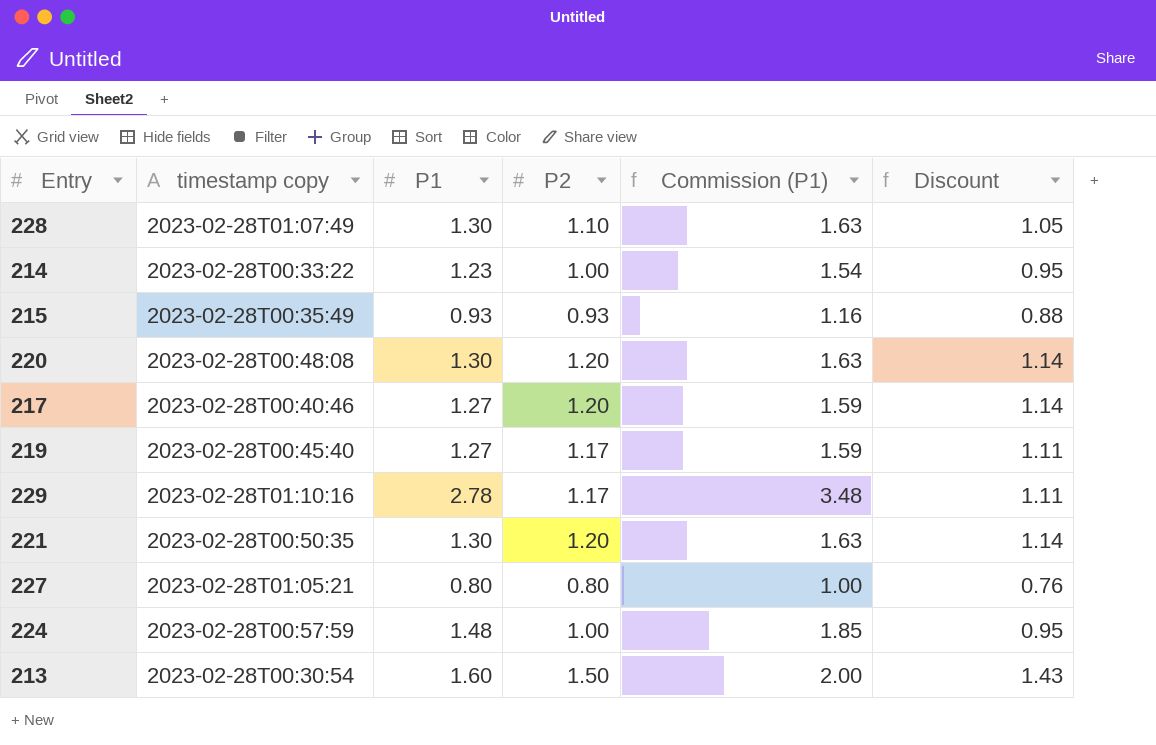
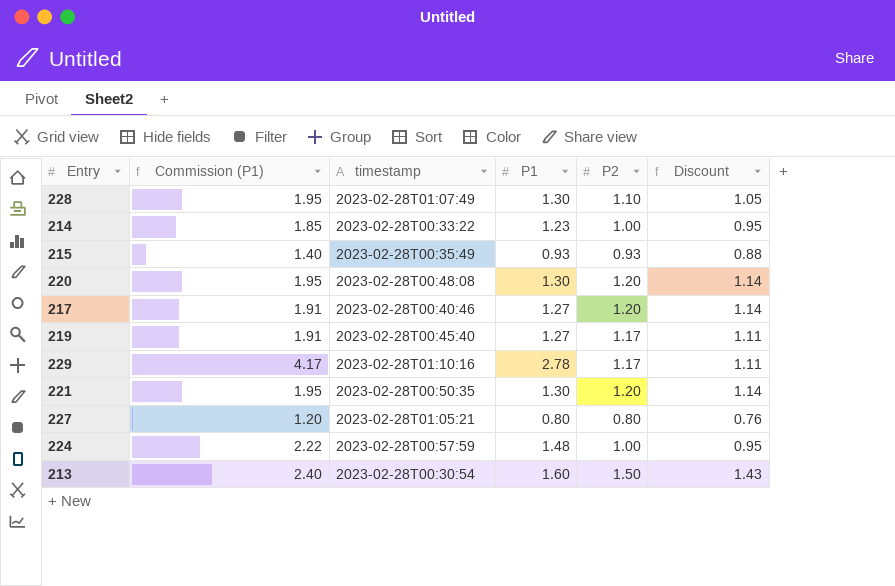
column Commission (P1) | formula: [P1] * 1.25 -> [P1] * 1.5
column Commission (P1) | position: 5 -> 2
column name: timestamp copy -> timestamp

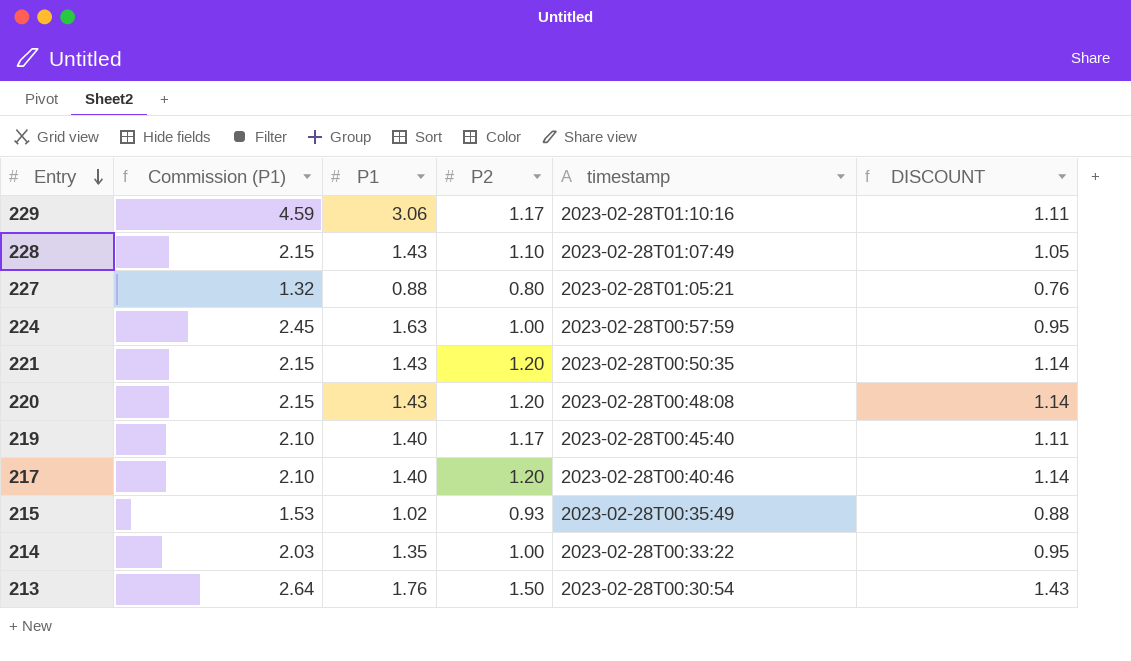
row order: none -> Entry descending
column timestamp | position: 3 -> 5
column name: Discount -> DISCOUNT
229 | Commission (P1): 4.17 -> 4.59
229 | P1: 2.78 -> 3.06
228 | Commission (P1): 1.95 -> 2.15
228 | P1: 1.30 -> 1.43
227 | Commission (P1): 1.20 -> 1.32
227 | P1: 0.80 -> 0.88
224 | Commission (P1): 2.22 -> 2.45
224 | P1: 1.48 -> 1.63
221 | Commission (P1): 1.95 -> 2.15
221 | P1: 1.30 -> 1.43
220 | Commission (P1): 1.95 -> 2.15
220 | P1: 1.30 -> 1.43
219 | Commission (P1): 1.91 -> 2.10
219 | P1: 1.27 -> 1.40
217 | Commission (P1): 1.91 -> 2.10
217 | P1: 1.27 -> 1.40
215 | Commission (P1): 1.40 -> 1.53
215 | P1: 0.93 -> 1.02
214 | Commission (P1): 1.85 -> 2.03
214 | P1: 1.23 -> 1.35
213 | Commission (P1): 2.40 -> 2.64
213 | P1: 1.60 -> 1.76

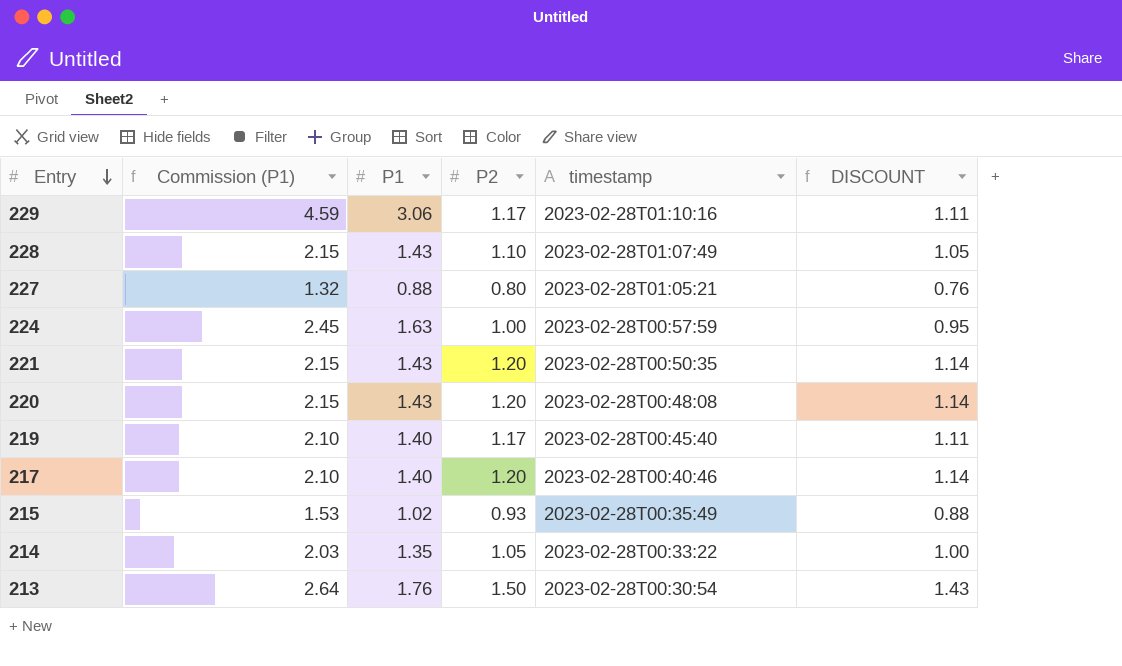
214 | P2: 1.00 -> 1.05
214 | DISCOUNT: 0.95 -> 1.00

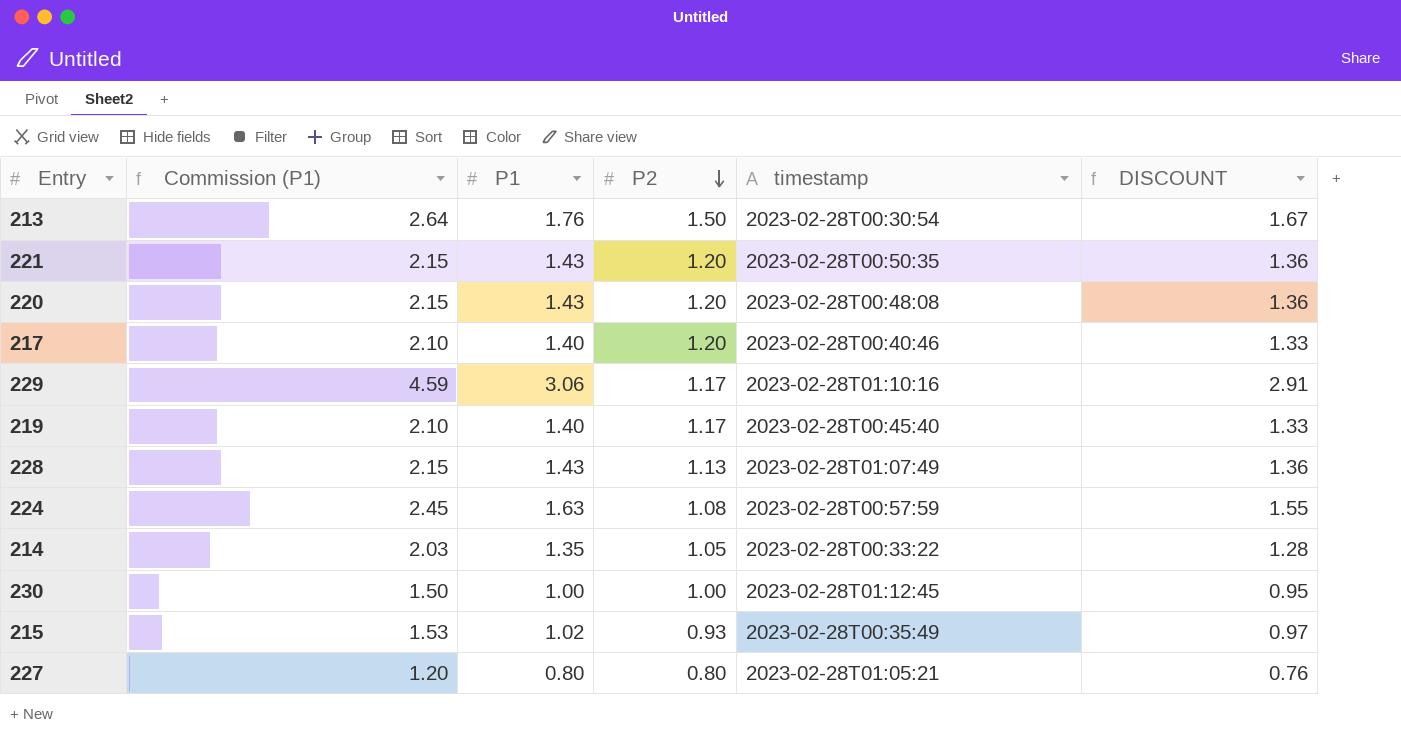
row order: Entry descending -> P2 descending
column DISCOUNT | formula: [P2] * 0.95 -> [P1] * 0.95
228 | P2: 1.10 -> 1.13
224 | P2: 1.00 -> 1.08
row 230: none -> 1.50 | 1.00 | 1.00 | 2023-02-28T01:12:45 | 0.95
227 | Commission (P1): 1.32 -> 1.20
227 | P1: 0.88 -> 0.80

